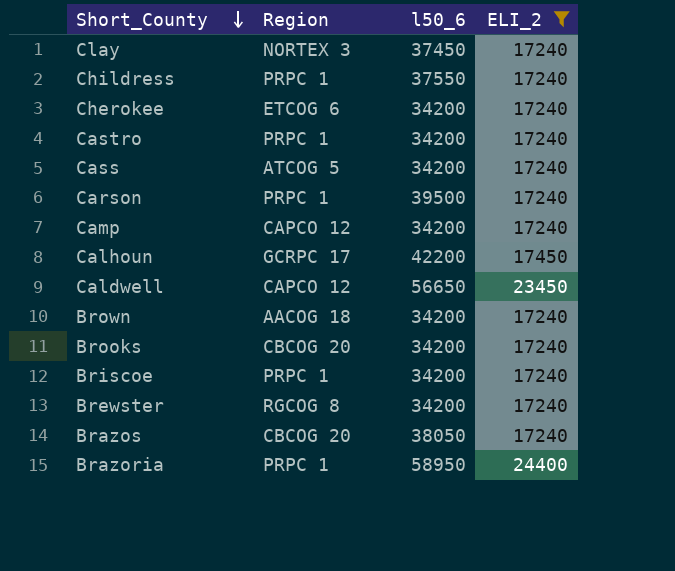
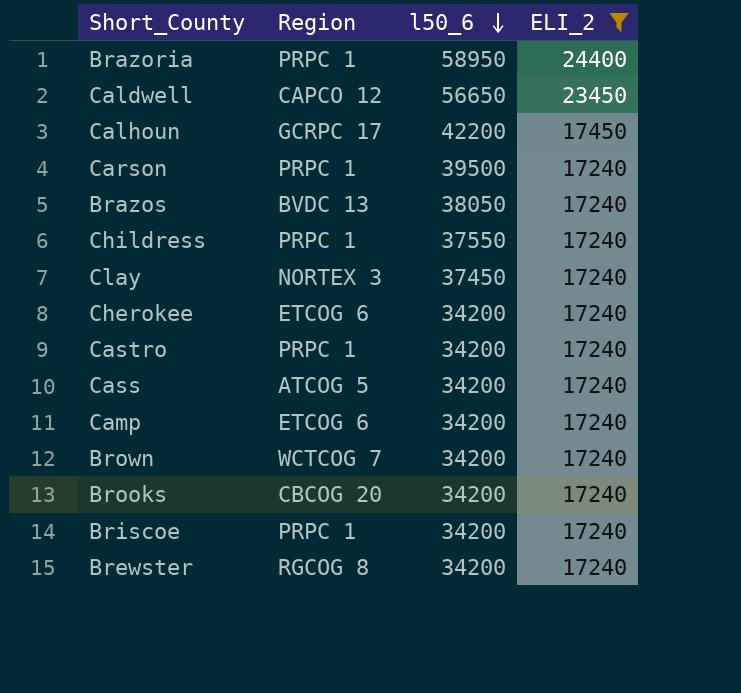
row order: Short_County descending -> l50_6 descending
Brazos | Region: CBCOG 20 -> BVDC 13
Camp | Region: CAPCO 12 -> ETCOG 6
Brown | Region: AACOG 18 -> WCTCOG 7

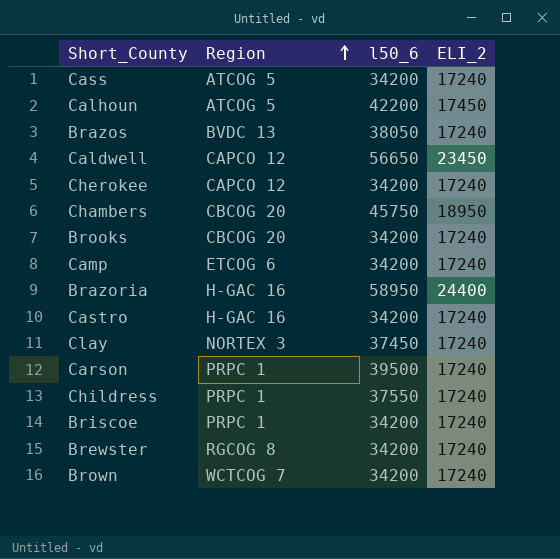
filter: ELI_2 != 18950 -> none
row order: l50_6 descending -> Region ascending
Calhoun | Region: GCRPC 17 -> ATCOG 5
Cherokee | Region: ETCOG 6 -> CAPCO 12
Brazoria | Region: PRPC 1 -> H-GAC 16
Castro | Region: PRPC 1 -> H-GAC 16

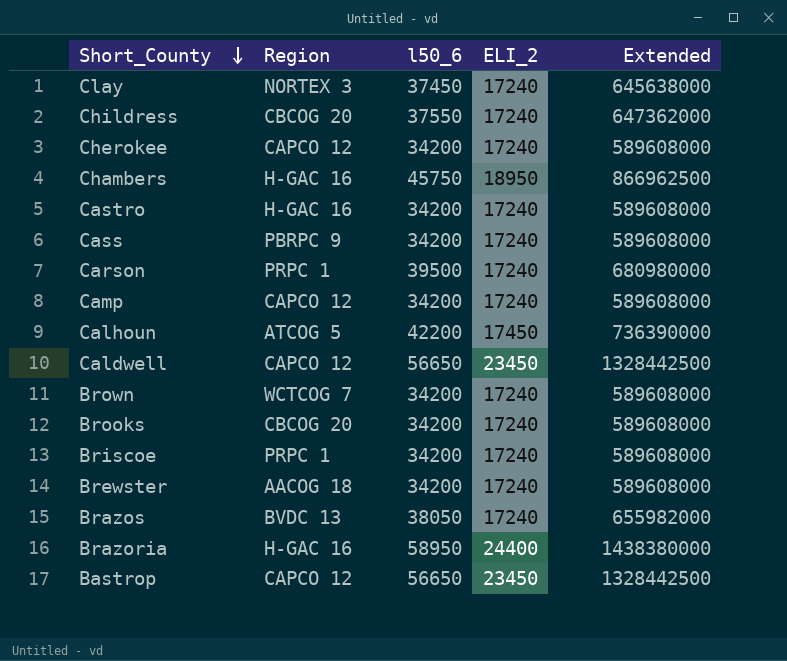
row order: Region ascending -> Short_County descending
column Extended | formula: none -> [l50_6] * [ELI_2]
Childress | Region: PRPC 1 -> CBCOG 20
Chambers | Region: CBCOG 20 -> H-GAC 16
Cass | Region: ATCOG 5 -> PBRPC 9
Camp | Region: ETCOG 6 -> CAPCO 12
Brewster | Region: RGCOG 8 -> AACOG 18
row Bastrop: none -> CAPCO 12 | 56650 | 23450 | 1328442500

